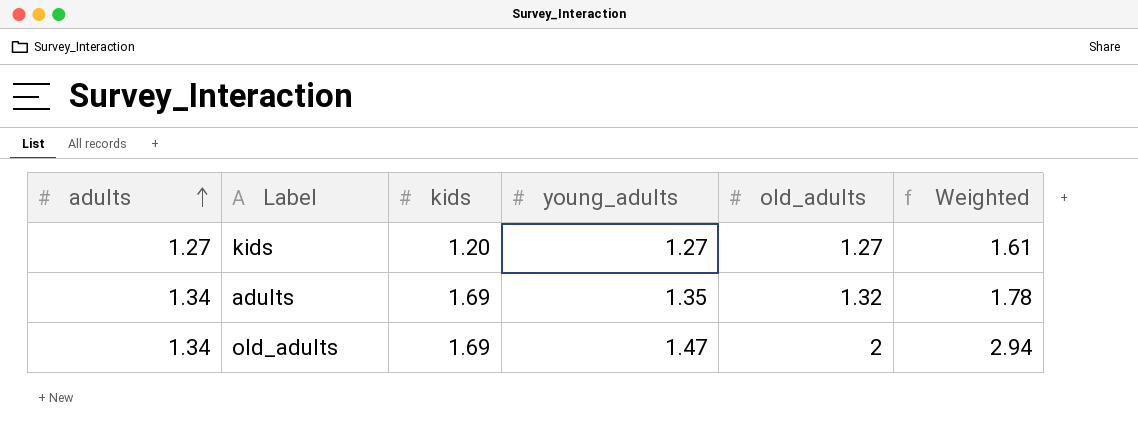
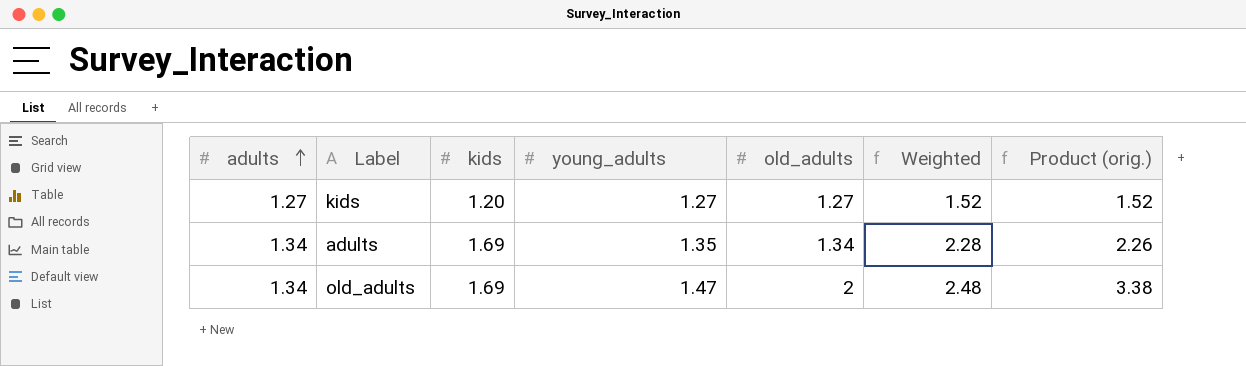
column Weighted | formula: [young_adults] * [old_adults] -> [kids] * [young_adults]
column Product (orig.) | formula: none -> [kids] * [old_adults]
adults | old_adults: 1.32 -> 1.34

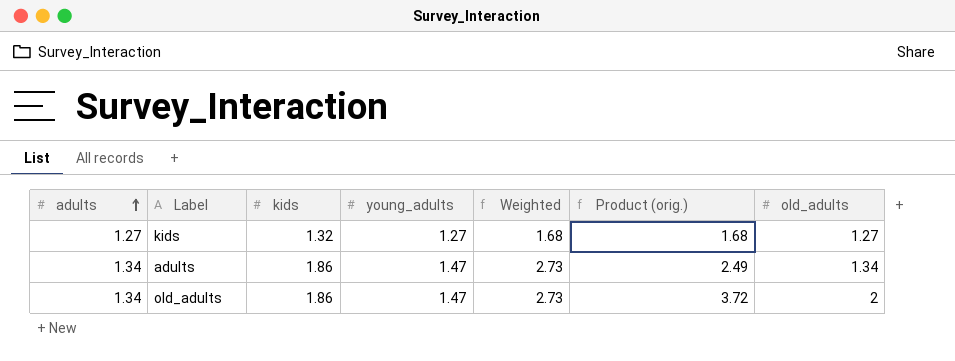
column old_adults | position: 5 -> 7
kids | kids: 1.20 -> 1.32
kids | Weighted: 1.52 -> 1.68
kids | Product (orig.): 1.52 -> 1.68
adults | kids: 1.69 -> 1.86
adults | young_adults: 1.35 -> 1.47
adults | Weighted: 2.28 -> 2.73
adults | Product (orig.): 2.26 -> 2.49
old_adults | kids: 1.69 -> 1.86
old_adults | Weighted: 2.48 -> 2.73
old_adults | Product (orig.): 3.38 -> 3.72

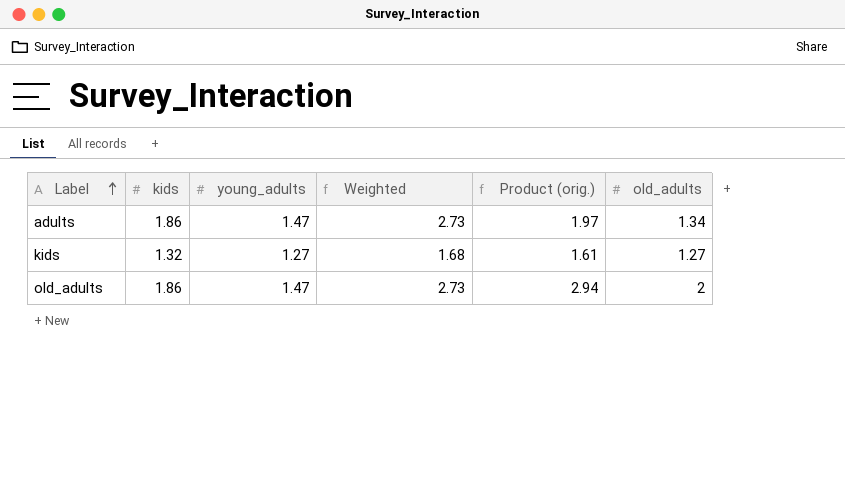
row order: adults ascending -> Label ascending
column adults | position: 1 -> none
column Product (orig.) | formula: [kids] * [old_adults] -> [young_adults] * [old_adults]

